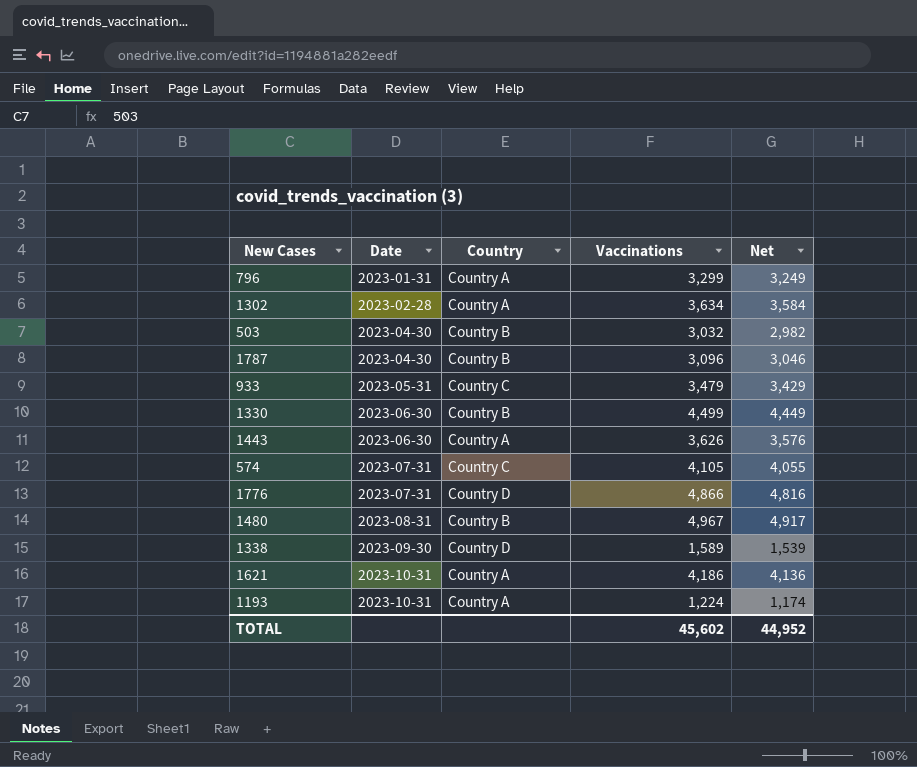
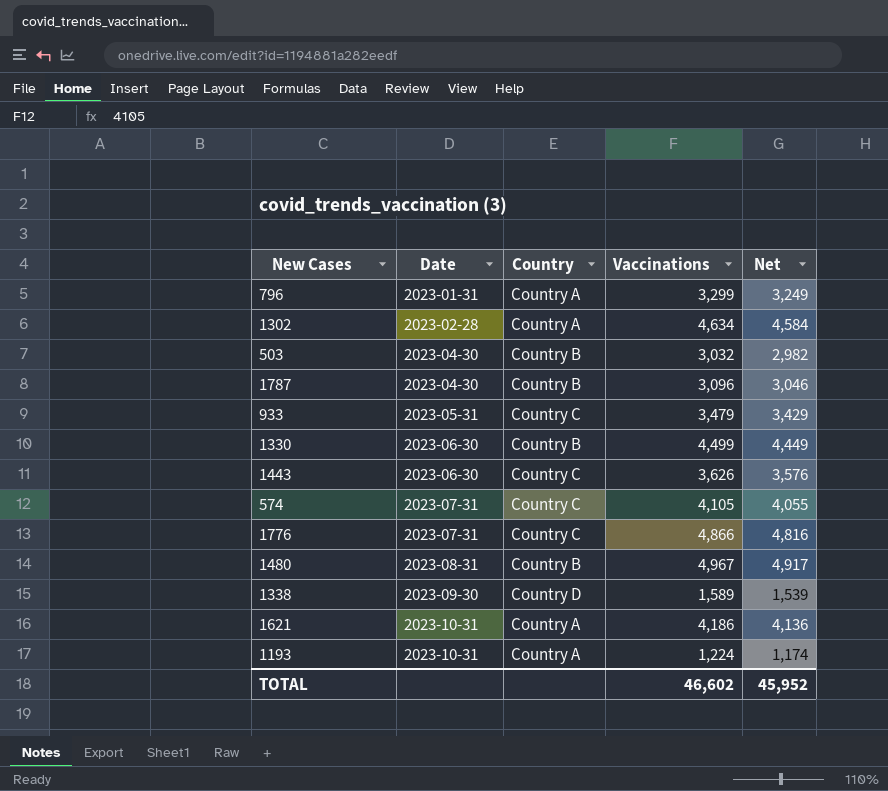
1302 | Vaccinations: 3,634 -> 4,634
1302 | Net: 3,584 -> 4,584
1443 | Country: Country A -> Country C
1776 | Country: Country D -> Country C
TOTAL | Vaccinations: 45,602 -> 46,602
TOTAL | Net: 44,952 -> 45,952

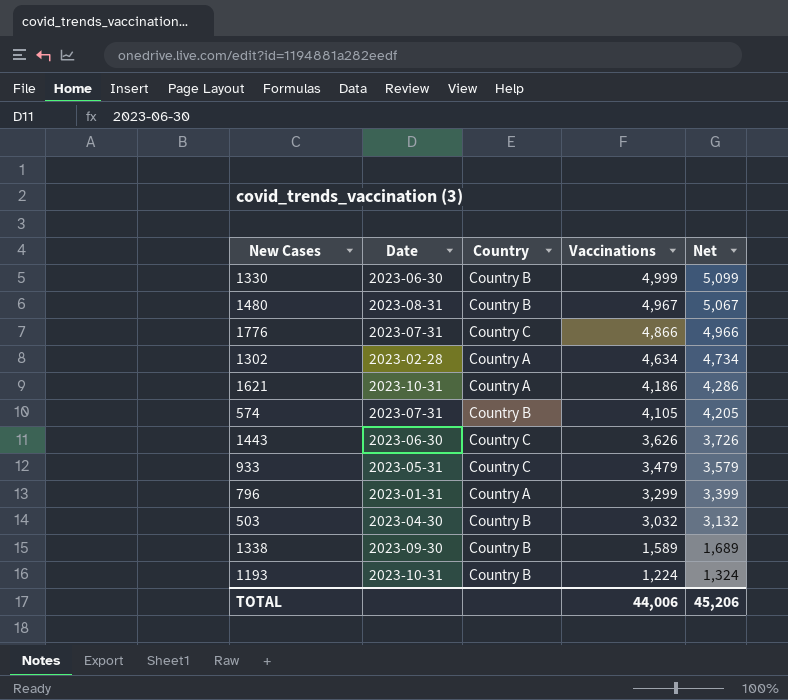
row order: Date ascending -> Vaccinations descending
column Net | formula: [Vaccinations] - 50 -> [Vaccinations] + 100
row 1787: 2023-04-30 | Country B | 3,096 | 3,046 -> none
1330 | Vaccinations: 4,499 -> 4,999
574 | Country: Country C -> Country B
1338 | Country: Country D -> Country B
1193 | Country: Country A -> Country B
TOTAL | Vaccinations: 46,602 -> 44,006
TOTAL | Net: 45,952 -> 45,206

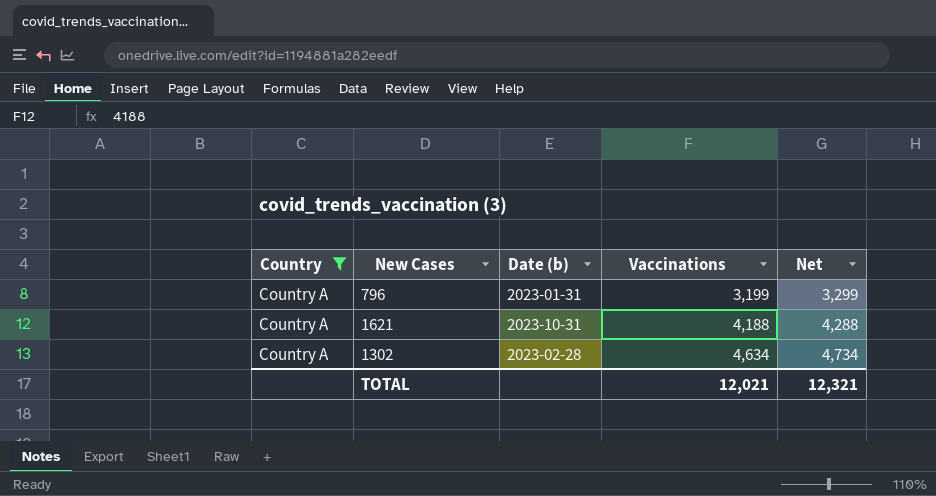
filter: none -> Country = Country A
row order: Vaccinations descending -> Vaccinations ascending
column Country | position: 3 -> 1
column name: Date -> Date (b)
796 | Vaccinations: 3,299 -> 3,199
796 | Net: 3,399 -> 3,299
1621 | Vaccinations: 4,186 -> 4,188
1621 | Net: 4,286 -> 4,288
TOTAL | Vaccinations: 44,006 -> 12,021
TOTAL | Net: 45,206 -> 12,321

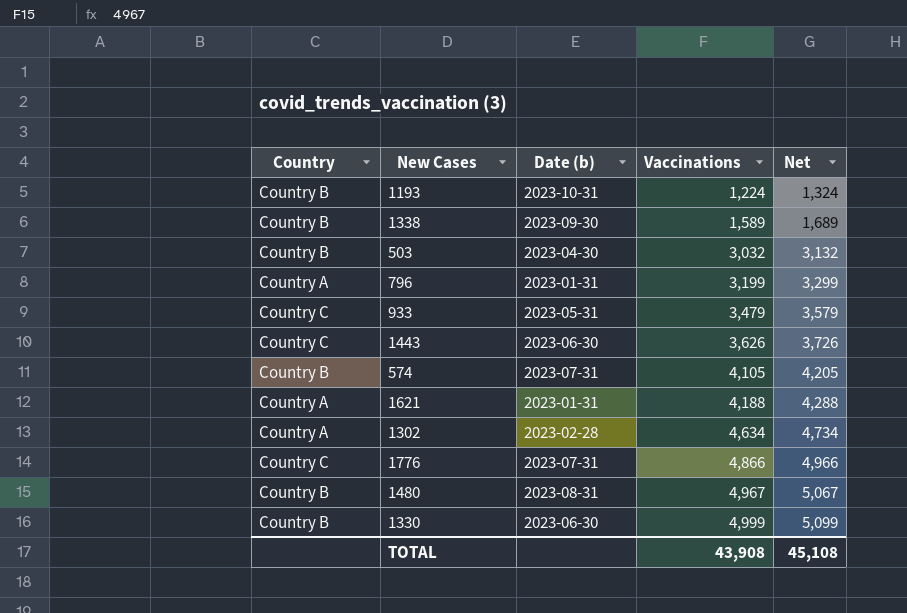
filter: Country = Country A -> none
1621 | Date (b): 2023-10-31 -> 2023-01-31
TOTAL | Vaccinations: 12,021 -> 43,908
TOTAL | Net: 12,321 -> 45,108

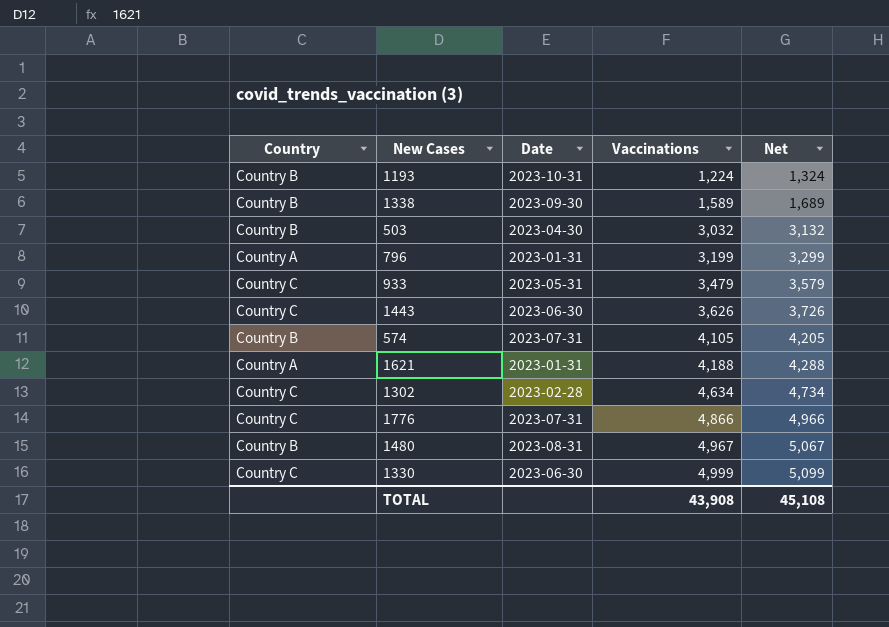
column name: Date (b) -> Date
1302 | Country: Country A -> Country C
1330 | Country: Country B -> Country C

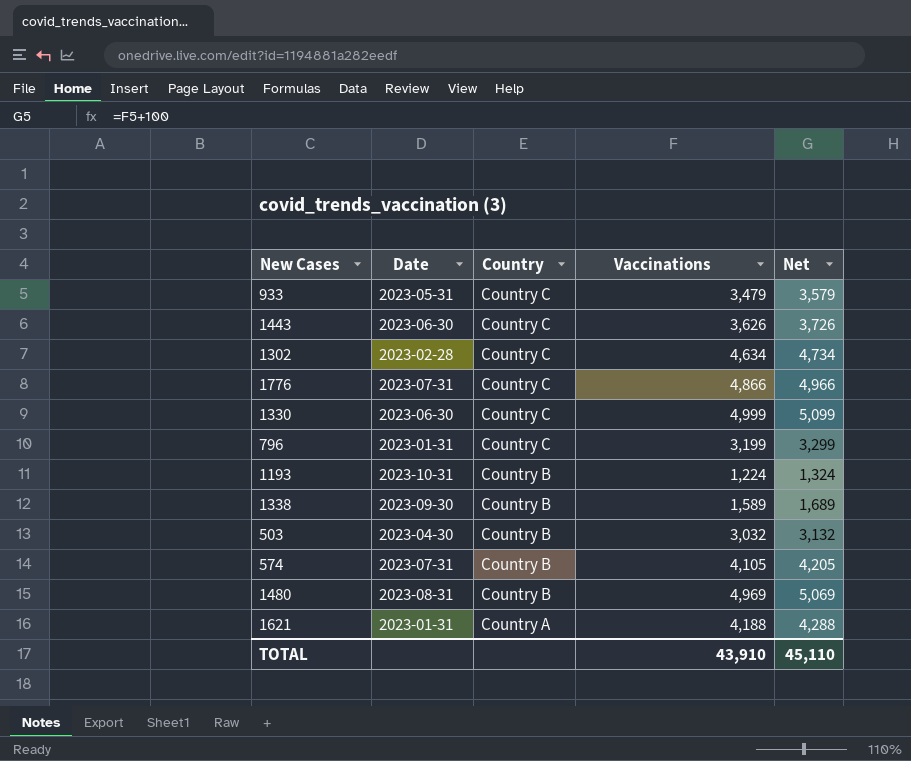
row order: Vaccinations ascending -> Country descending
column Country | position: 1 -> 3
796 | Country: Country A -> Country C
1480 | Vaccinations: 4,967 -> 4,969
1480 | Net: 5,067 -> 5,069
TOTAL | Vaccinations: 43,908 -> 43,910
TOTAL | Net: 45,108 -> 45,110

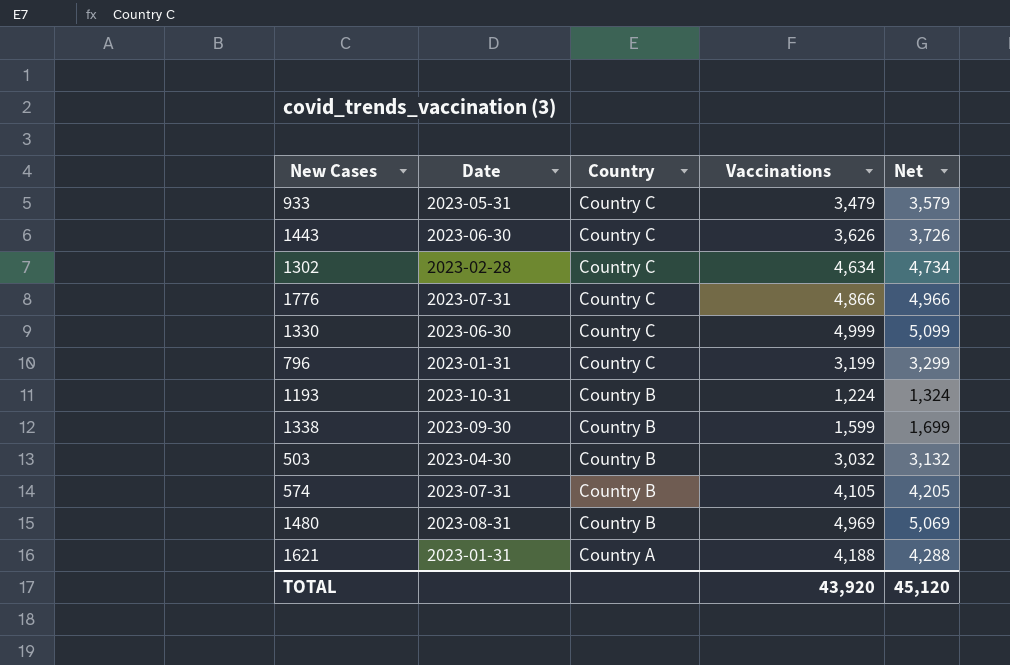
1338 | Vaccinations: 1,589 -> 1,599
1338 | Net: 1,689 -> 1,699
TOTAL | Vaccinations: 43,910 -> 43,920
TOTAL | Net: 45,110 -> 45,120

